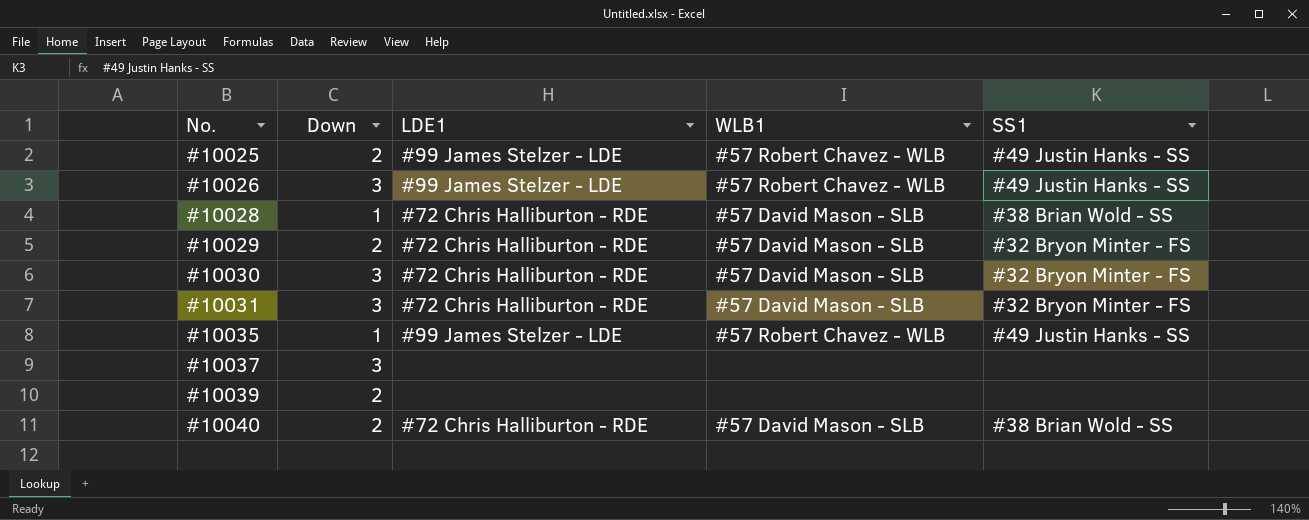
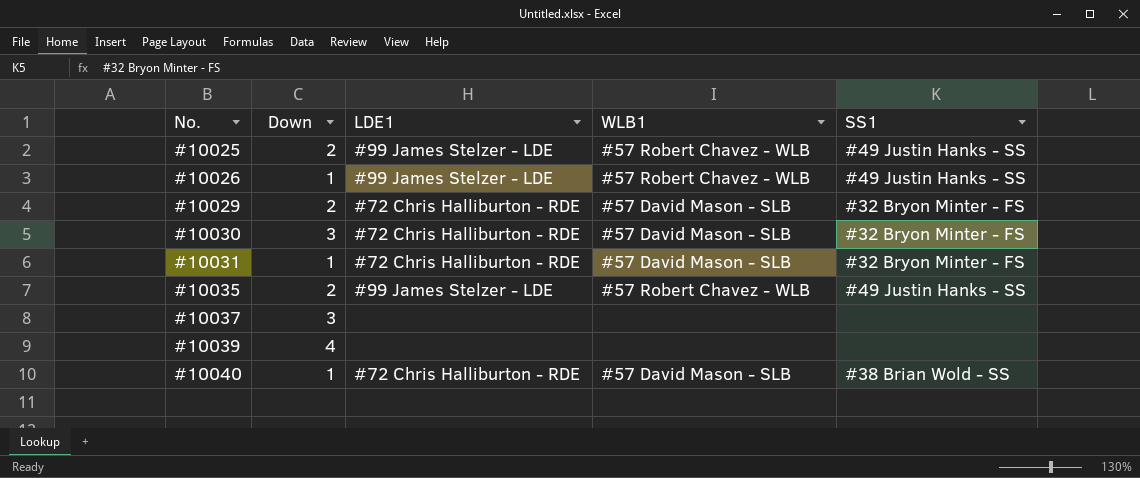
row #10028: 1 | #72 Chris Halliburton - RDE | #57 David Mason - SLB | #38 Brian Wold - SS -> none
#10026 | Down: 3 -> 1
#10031 | Down: 3 -> 1
#10035 | Down: 1 -> 2
#10039 | Down: 2 -> 4
#10040 | Down: 2 -> 1

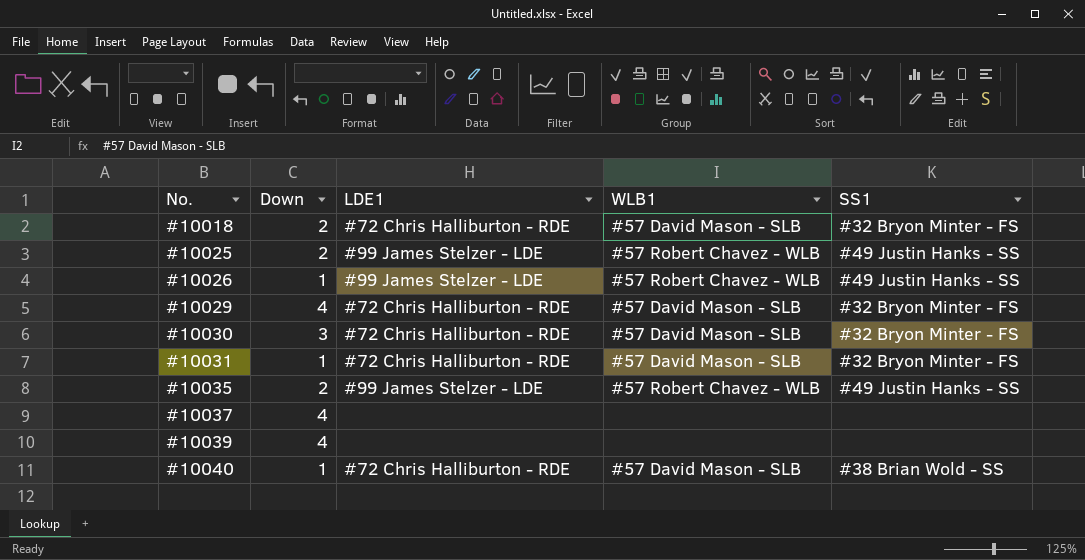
row #10018: none -> 2 | #72 Chris Halliburton - RDE | #57 David Mason - SLB | #32 Bryon Minter - FS
#10029 | Down: 2 -> 4
#10037 | Down: 3 -> 4

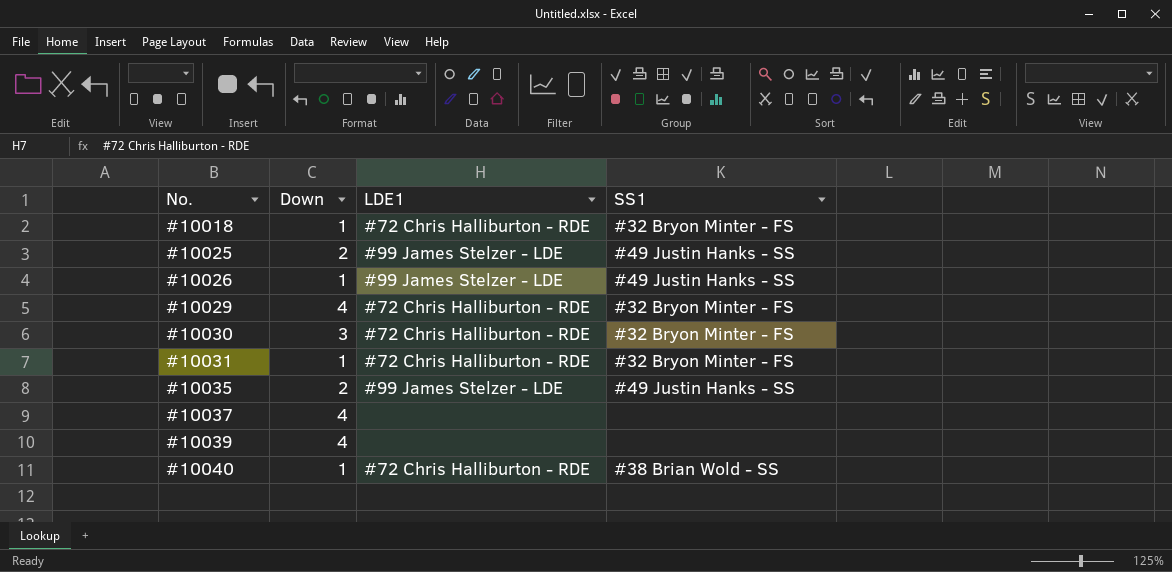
column WLB1 | position: 4 -> none
#10018 | Down: 2 -> 1

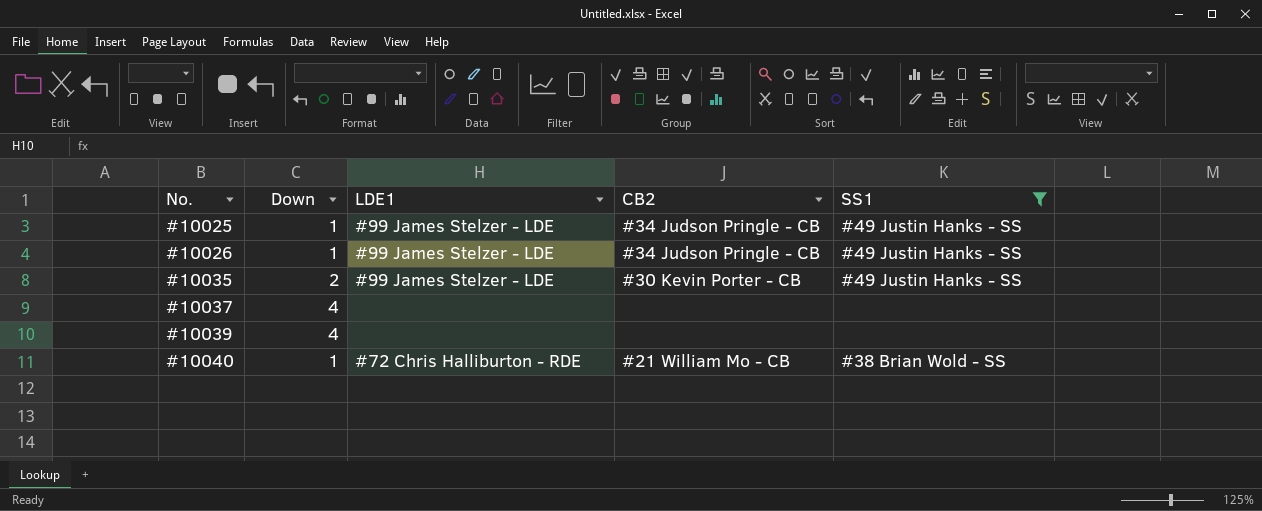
filter: none -> SS1 != #32 Bryon Minter - FS
column CB2 | position: none -> 4
#10025 | Down: 2 -> 1

